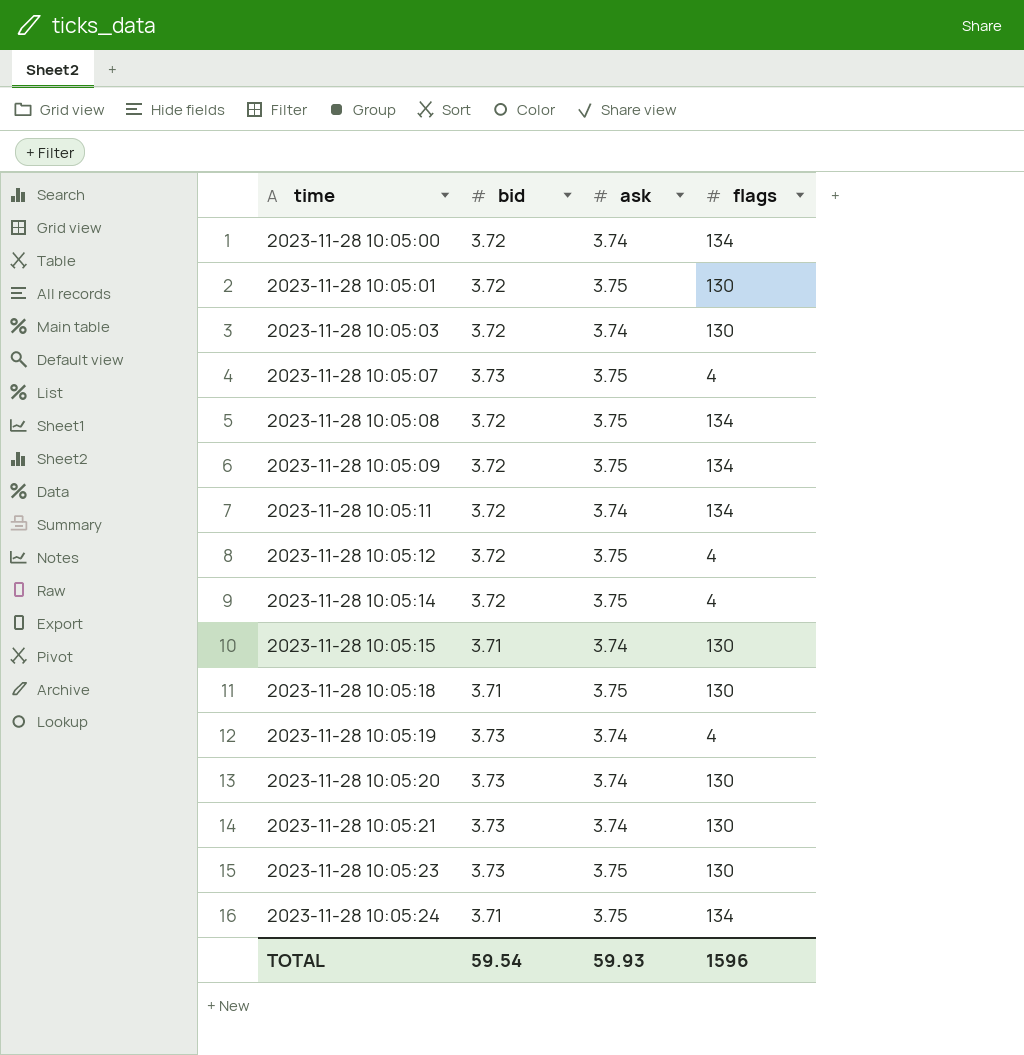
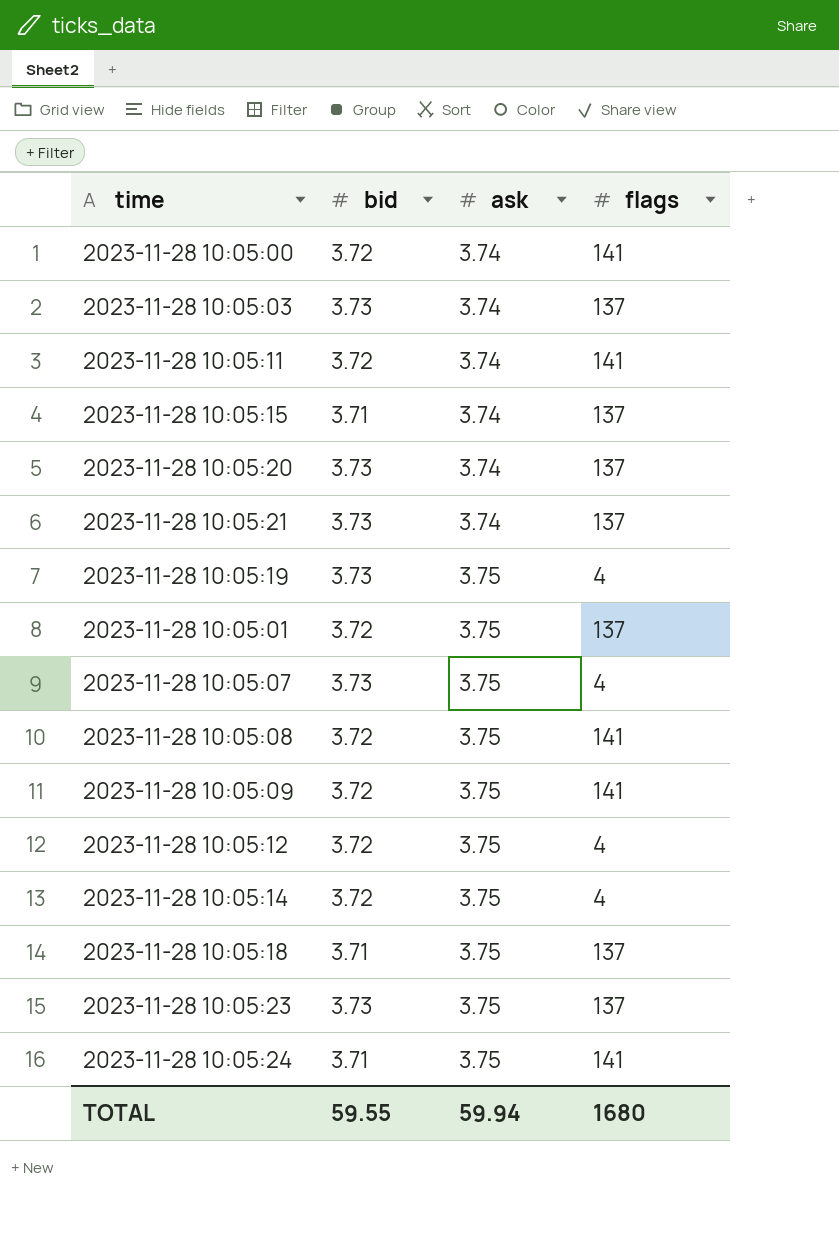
row order: time ascending -> ask ascending
2023-11-28 10:05:00 | flags: 134 -> 141
2023-11-28 10:05:03 | bid: 3.72 -> 3.73
2023-11-28 10:05:03 | flags: 130 -> 137
2023-11-28 10:05:11 | flags: 134 -> 141
2023-11-28 10:05:15 | flags: 130 -> 137
2023-11-28 10:05:20 | flags: 130 -> 137
2023-11-28 10:05:21 | flags: 130 -> 137
2023-11-28 10:05:19 | ask: 3.74 -> 3.75
2023-11-28 10:05:01 | flags: 130 -> 137
2023-11-28 10:05:08 | flags: 134 -> 141
2023-11-28 10:05:09 | flags: 134 -> 141
2023-11-28 10:05:18 | flags: 130 -> 137
2023-11-28 10:05:23 | flags: 130 -> 137
2023-11-28 10:05:24 | flags: 134 -> 141
TOTAL | bid: 59.54 -> 59.55
TOTAL | ask: 59.93 -> 59.94
TOTAL | flags: 1596 -> 1680

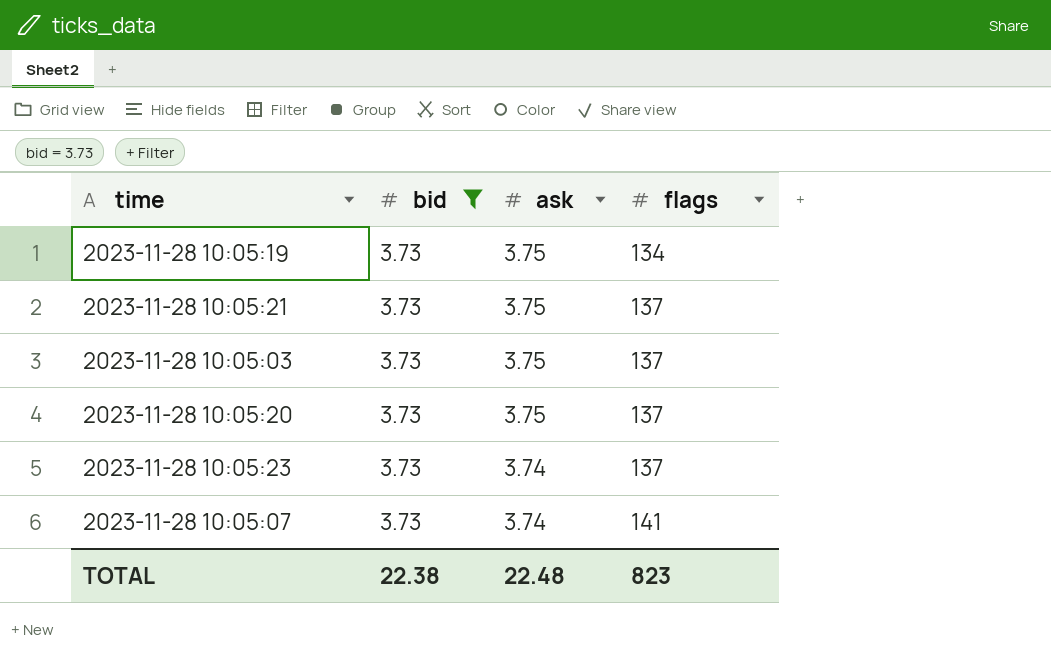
filter: none -> bid = 3.73
row order: ask ascending -> ask descending
2023-11-28 10:05:19 | flags: 4 -> 134
2023-11-28 10:05:21 | ask: 3.74 -> 3.75
2023-11-28 10:05:03 | ask: 3.74 -> 3.75
2023-11-28 10:05:20 | ask: 3.74 -> 3.75
2023-11-28 10:05:23 | ask: 3.75 -> 3.74
2023-11-28 10:05:07 | ask: 3.75 -> 3.74
2023-11-28 10:05:07 | flags: 4 -> 141
TOTAL | bid: 59.55 -> 22.38
TOTAL | ask: 59.94 -> 22.48
TOTAL | flags: 1680 -> 823

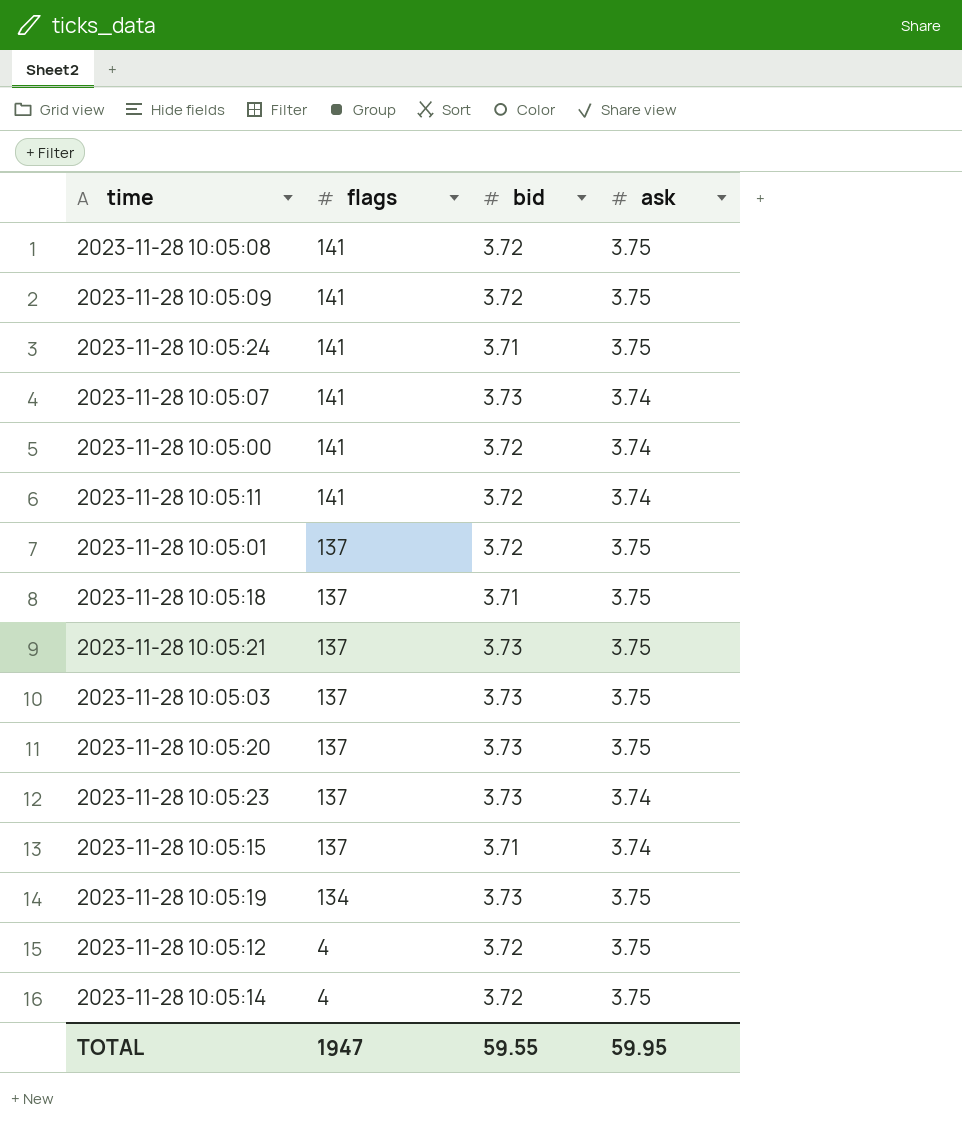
filter: bid = 3.73 -> none
row order: ask descending -> flags descending
column flags | position: 4 -> 2
TOTAL | flags: 823 -> 1947
TOTAL | bid: 22.38 -> 59.55
TOTAL | ask: 22.48 -> 59.95

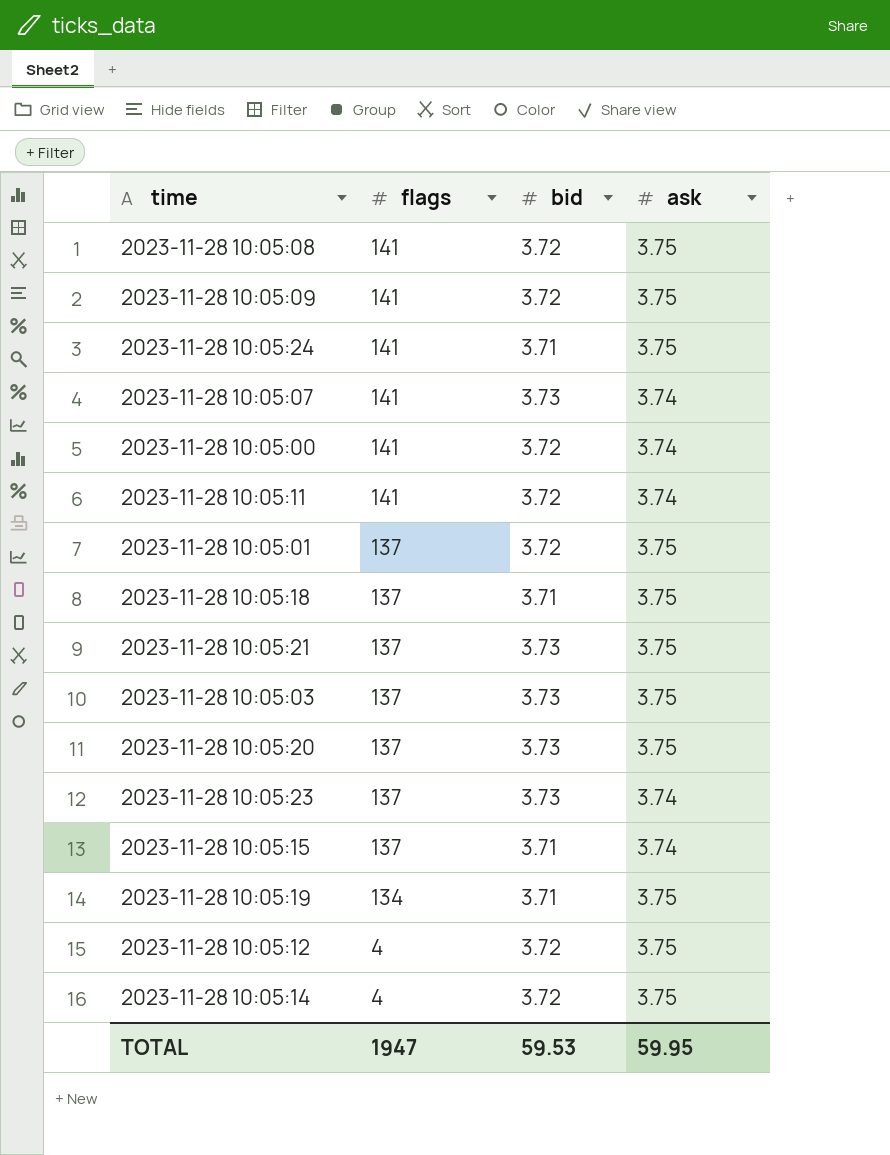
2023-11-28 10:05:19 | bid: 3.73 -> 3.71
TOTAL | bid: 59.55 -> 59.53

